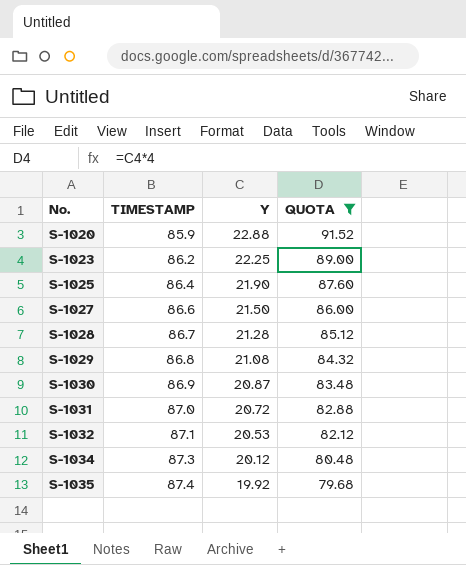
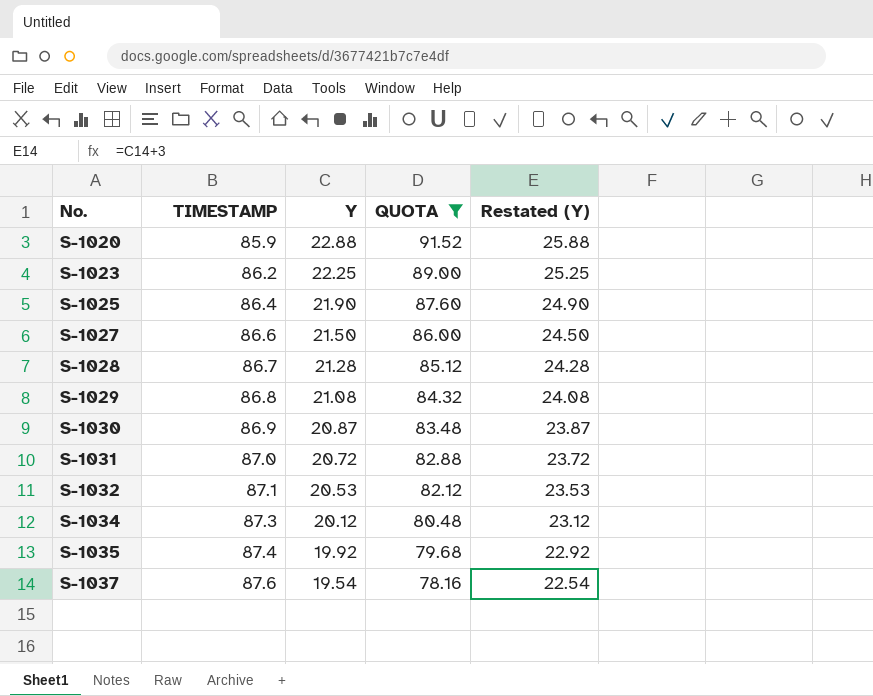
column Restated (Y) | formula: none -> [Y] + 3
row S-1037: none -> 87.6 | 19.54 | 78.16 | 22.54

